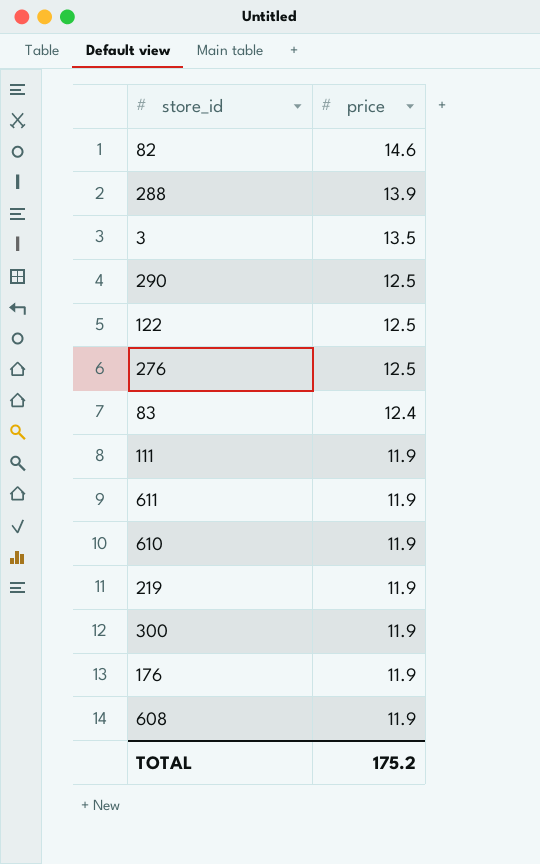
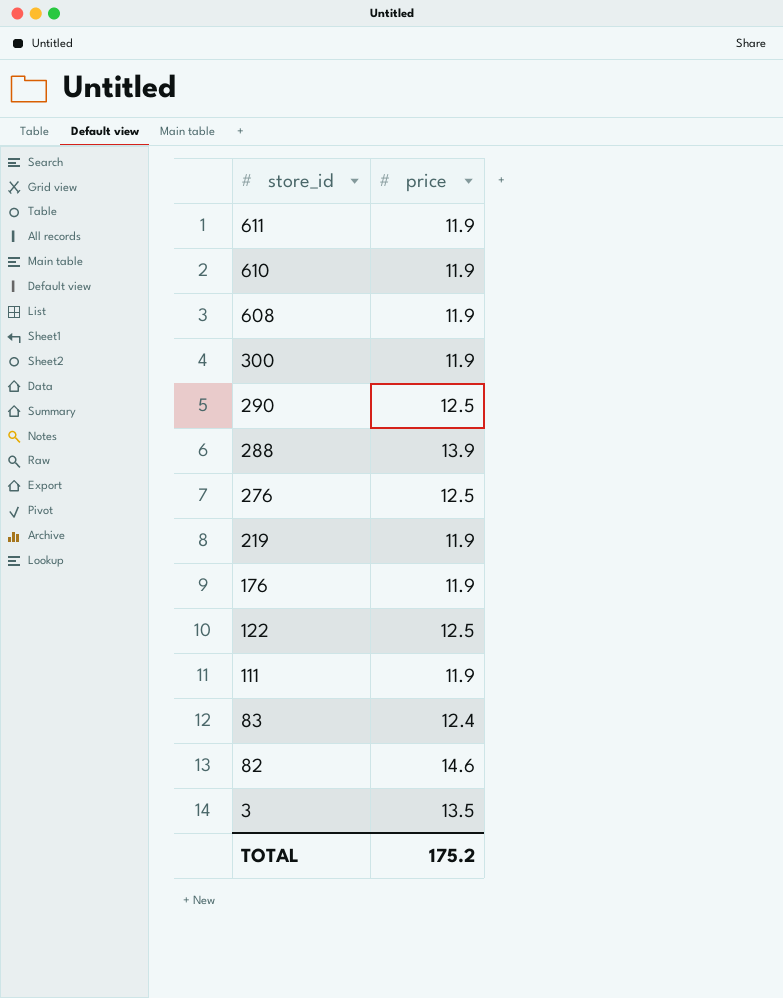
row order: price descending -> store_id descending

